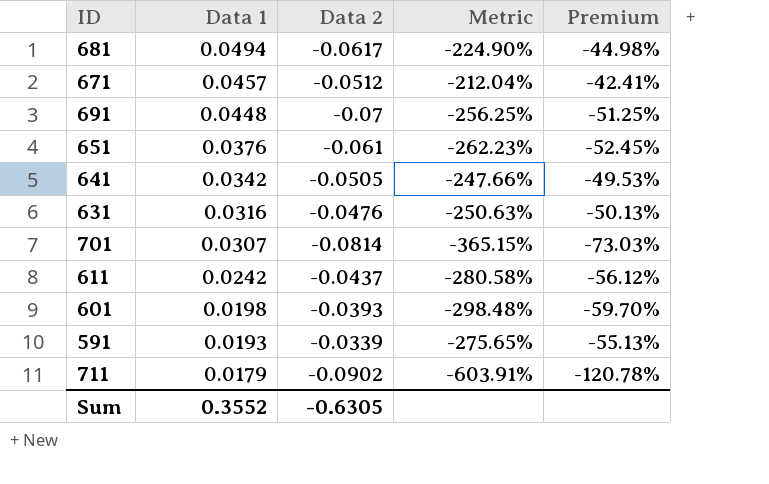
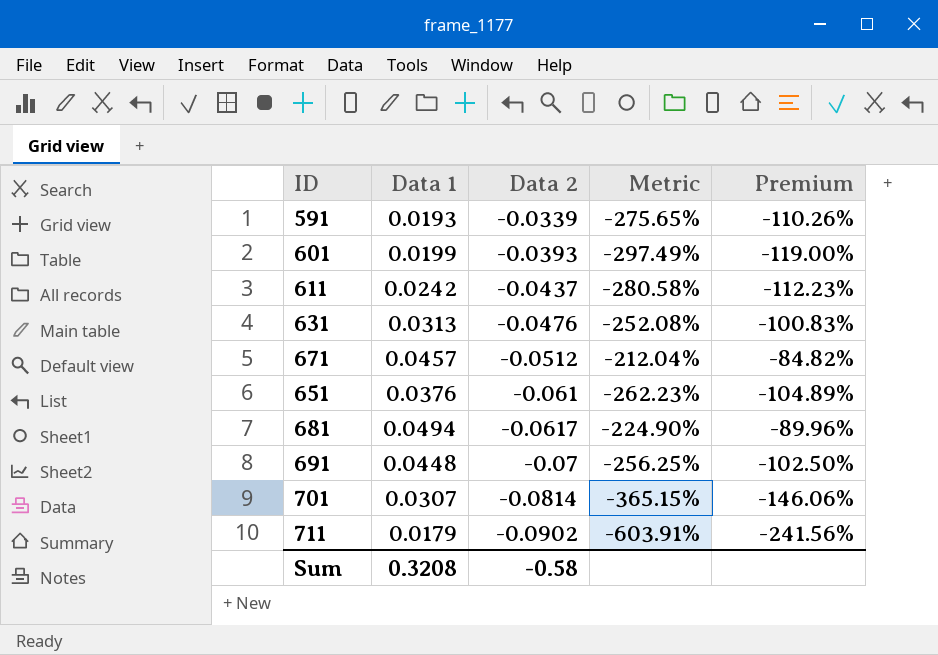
row order: Data 1 descending -> Data 2 descending
column Premium | formula: [Metric] * 0.2 -> [Metric] * 0.4
row 641: 0.0342 | -0.0505 | -247.66% | -49.53% -> none
601 | Data 1: 0.0198 -> 0.0199
601 | Metric: -298.48% -> -297.49%
631 | Data 1: 0.0316 -> 0.0313
631 | Metric: -250.63% -> -252.08%
Sum | Data 1: 0.3552 -> 0.3208
Sum | Data 2: -0.6305 -> -0.58

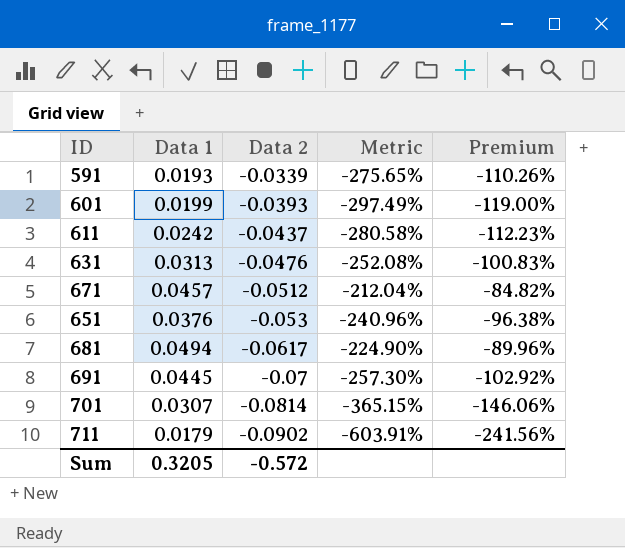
651 | Data 2: -0.061 -> -0.053
651 | Metric: -262.23% -> -240.96%
651 | Premium: -104.89% -> -96.38%
691 | Data 1: 0.0448 -> 0.0445
691 | Metric: -256.25% -> -257.30%
691 | Premium: -102.50% -> -102.92%
Sum | Data 1: 0.3208 -> 0.3205
Sum | Data 2: -0.58 -> -0.572

